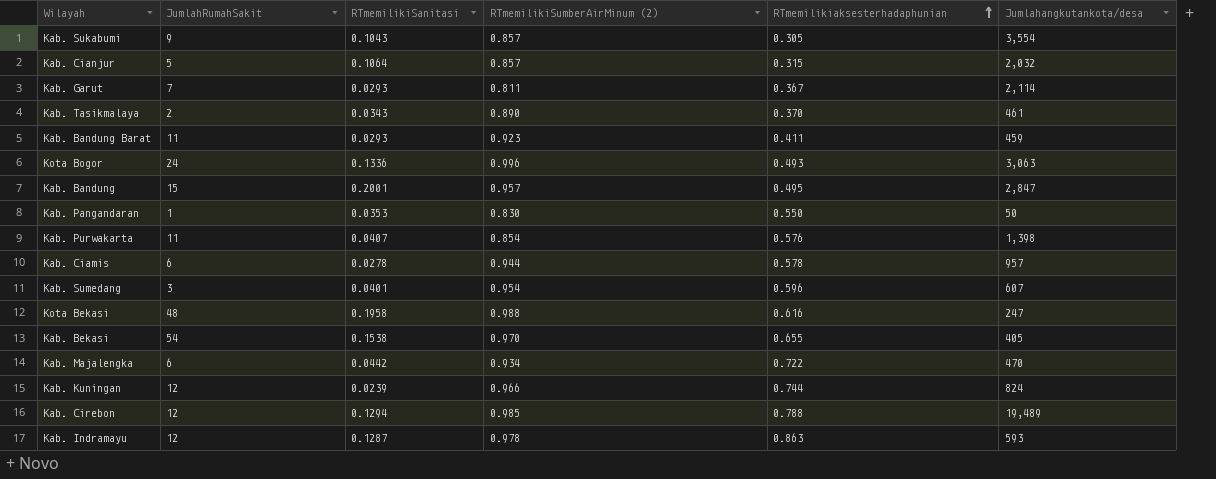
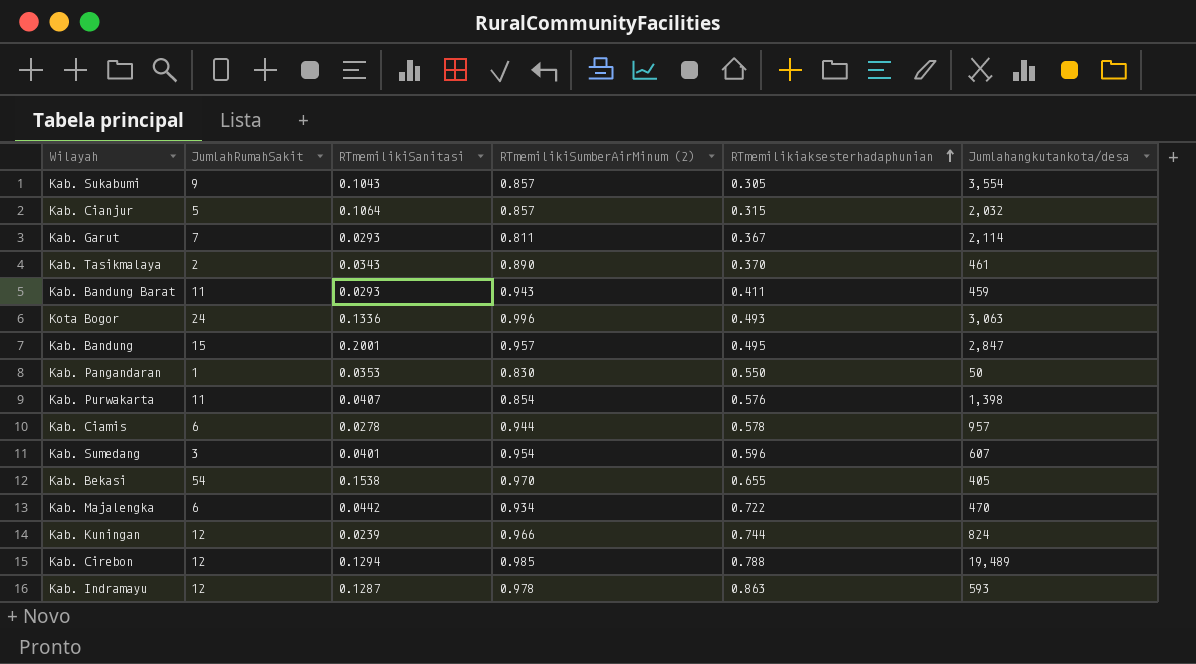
row Kota Bekasi: 48 | 0.1958 | 0.988 | 0.616 | 247 -> none
Kab. Bandung Barat | RTmemilikiSumberAirMinum (2): 0.923 -> 0.943

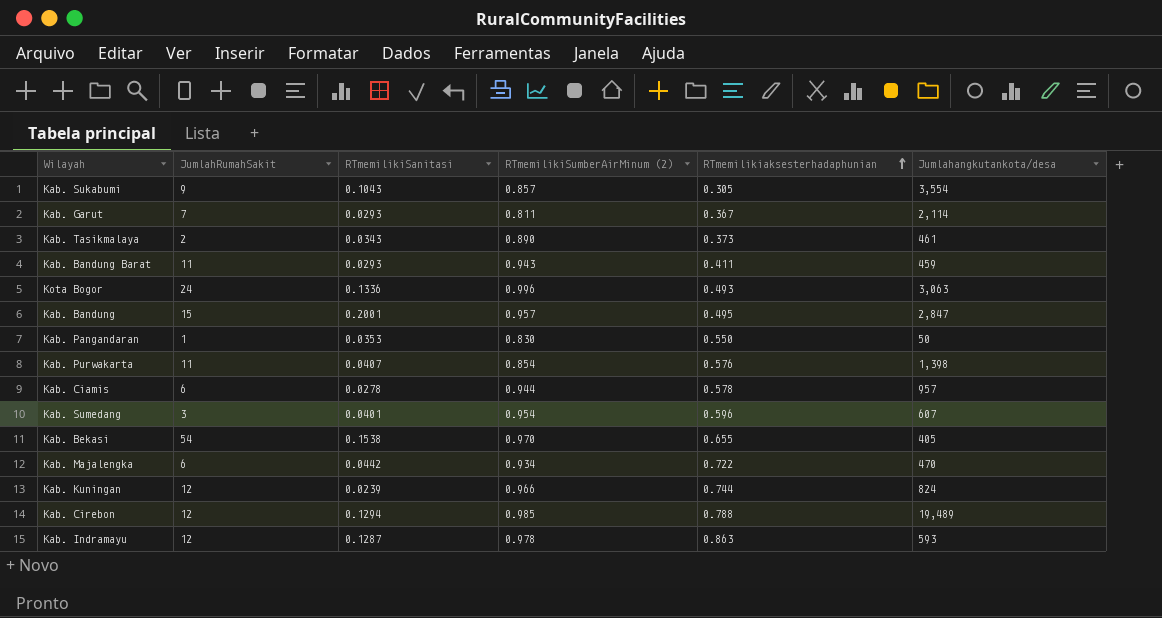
row Kab. Cianjur: 5 | 0.1064 | 0.857 | 0.315 | 2,032 -> none
Kab. Tasikmalaya | RTmemilikiaksesterhadaphunian: 0.370 -> 0.373

